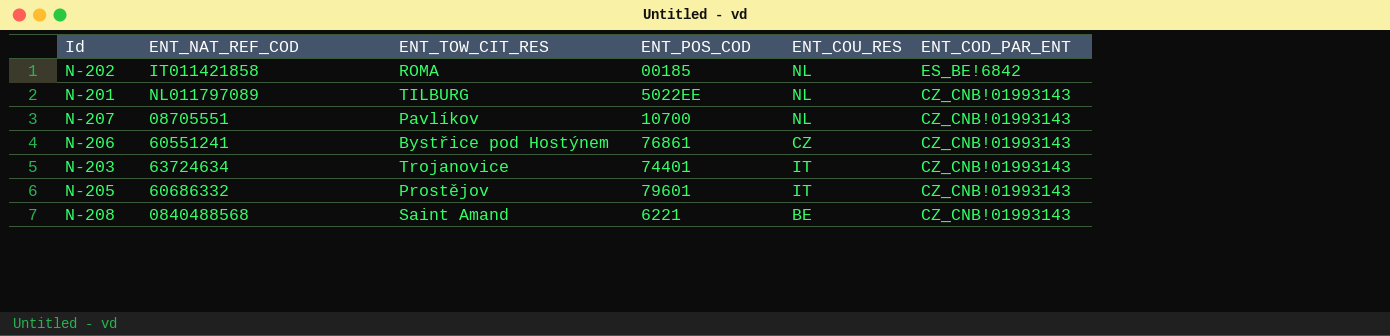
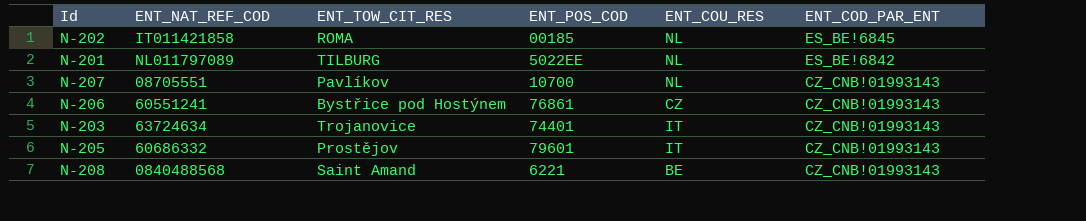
N-202 | ENT_COD_PAR_ENT: ES_BE!6842 -> ES_BE!6845
N-201 | ENT_COD_PAR_ENT: CZ_CNB!01993143 -> ES_BE!6842

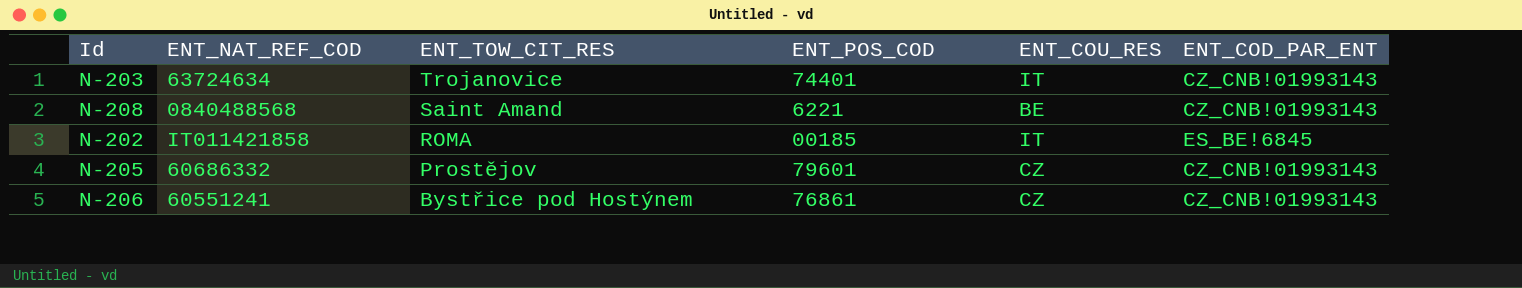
row order: ENT_COD_PAR_ENT descending -> ENT_TOW_CIT_RES descending
row N-201: NL011797089 | TILBURG | 5022EE | NL | ES_BE!6842 -> none
row N-207: 08705551 | Pavlíkov | 10700 | NL | CZ_CNB!01993143 -> none
N-202 | ENT_COU_RES: NL -> IT
N-205 | ENT_COU_RES: IT -> CZ

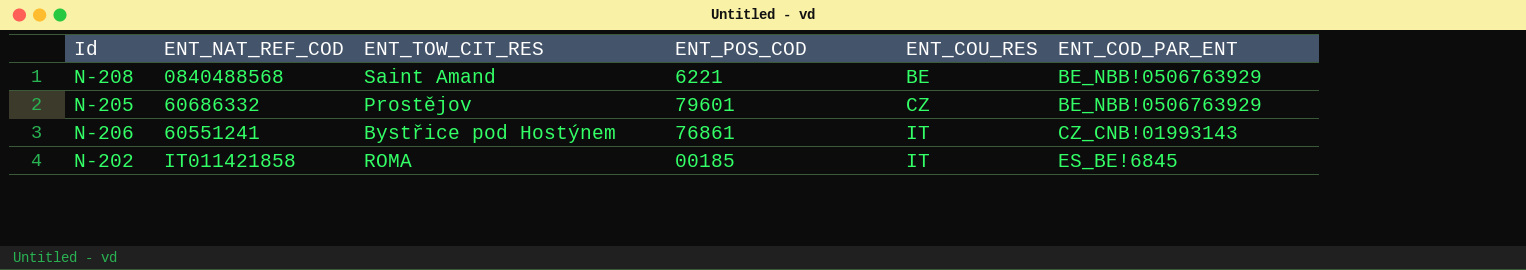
row order: ENT_TOW_CIT_RES descending -> ENT_COU_RES ascending
row N-203: 63724634 | Trojanovice | 74401 | IT | CZ_CNB!01993143 -> none
N-208 | ENT_COD_PAR_ENT: CZ_CNB!01993143 -> BE_NBB!0506763929
N-205 | ENT_COD_PAR_ENT: CZ_CNB!01993143 -> BE_NBB!0506763929
N-206 | ENT_COU_RES: CZ -> IT

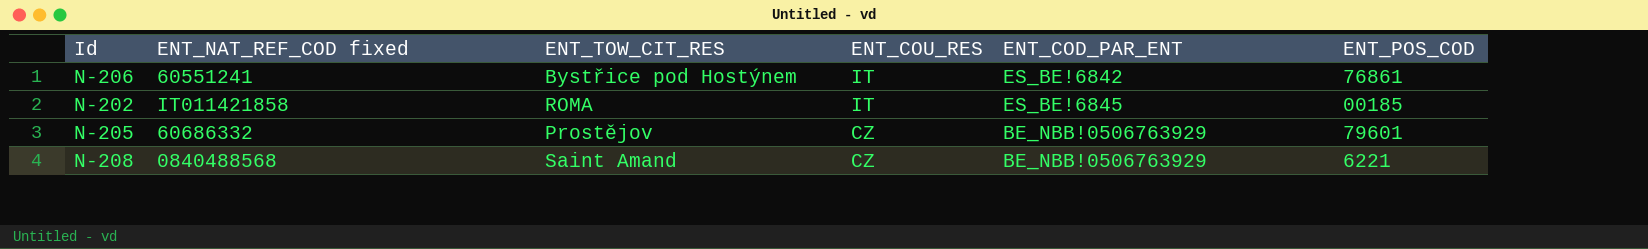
row order: ENT_COU_RES ascending -> ENT_COU_RES descending
column name: ENT_NAT_REF_COD -> ENT_NAT_REF_COD fixed
column ENT_POS_COD | position: 4 -> 6
N-206 | ENT_COD_PAR_ENT: CZ_CNB!01993143 -> ES_BE!6842
N-208 | ENT_COU_RES: BE -> CZ

